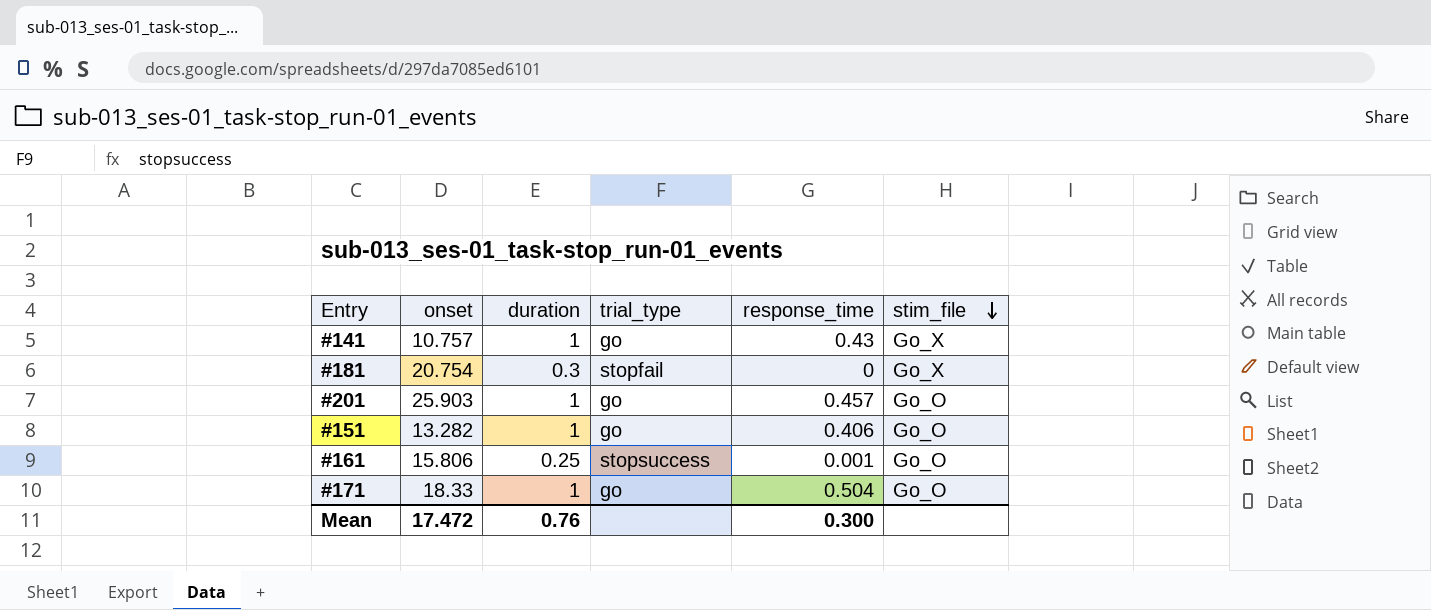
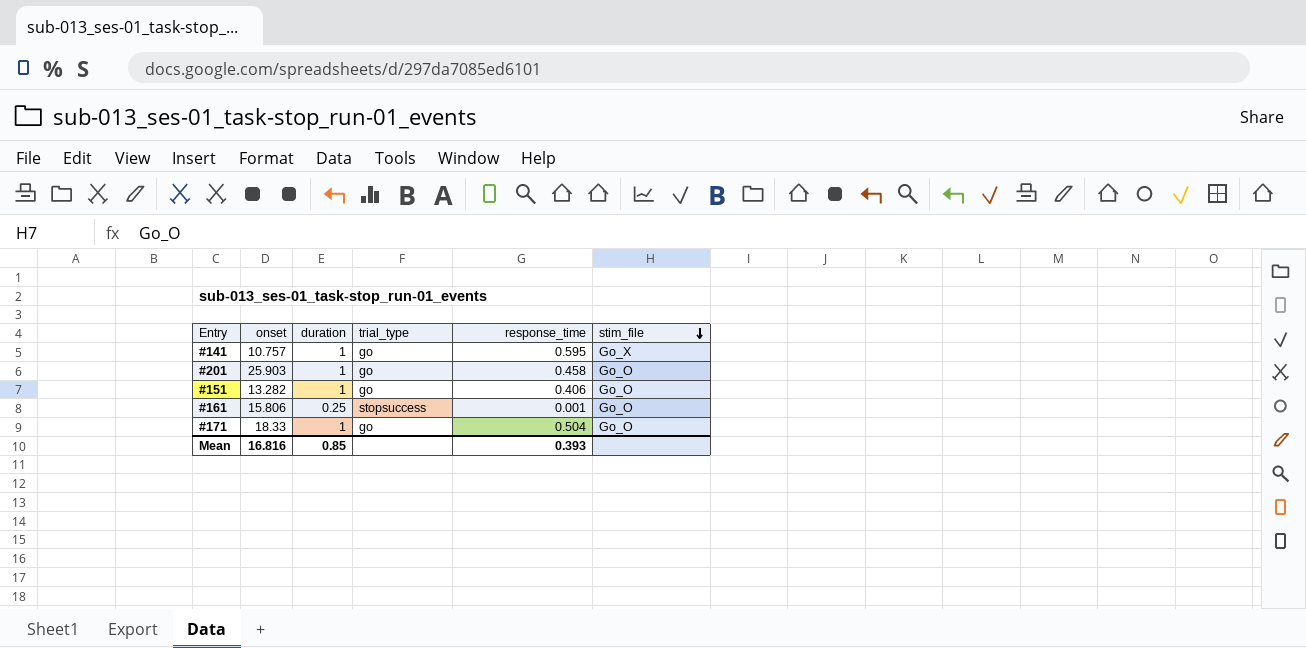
row #181: 20.754 | 0.3 | stopfail | 0 | Go_X -> none
#141 | response_time: 0.43 -> 0.595
#201 | response_time: 0.457 -> 0.458
Mean | onset: 17.472 -> 16.816
Mean | duration: 0.76 -> 0.85
Mean | response_time: 0.300 -> 0.393

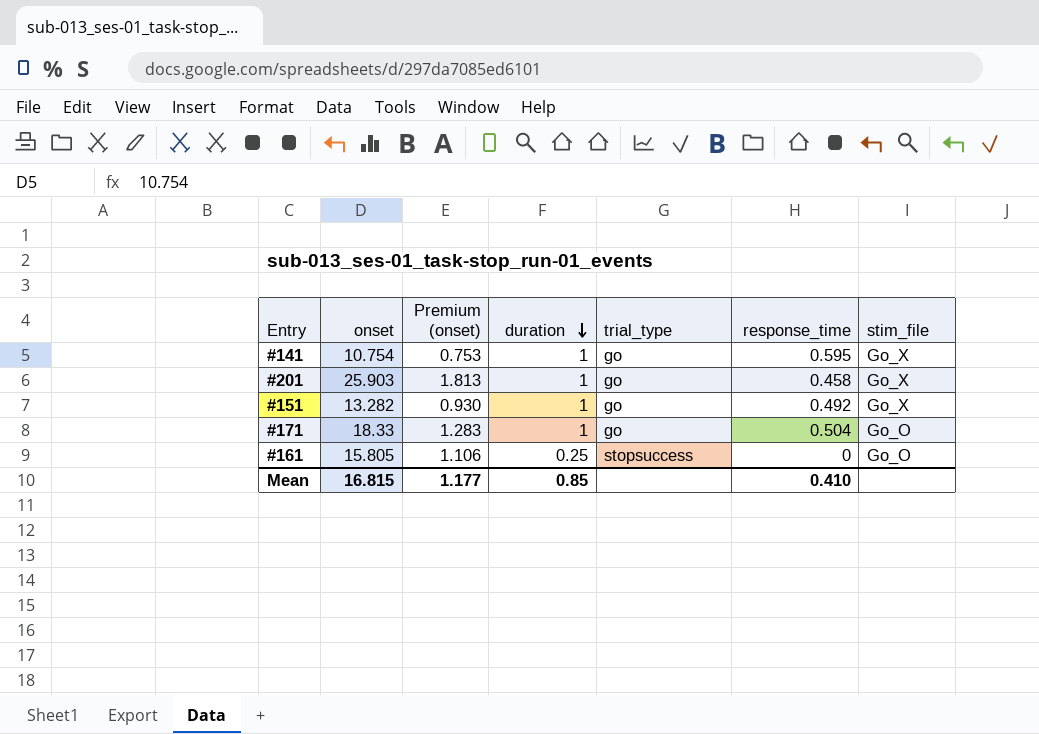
row order: stim_file descending -> duration descending
column Premium (onset) | formula: none -> [onset] * 0.07
#141 | onset: 10.757 -> 10.754
#201 | stim_file: Go_O -> Go_X
#151 | response_time: 0.406 -> 0.492
#151 | stim_file: Go_O -> Go_X
#161 | onset: 15.806 -> 15.805
#161 | response_time: 0.001 -> 0
Mean | onset: 16.816 -> 16.815
Mean | response_time: 0.393 -> 0.410

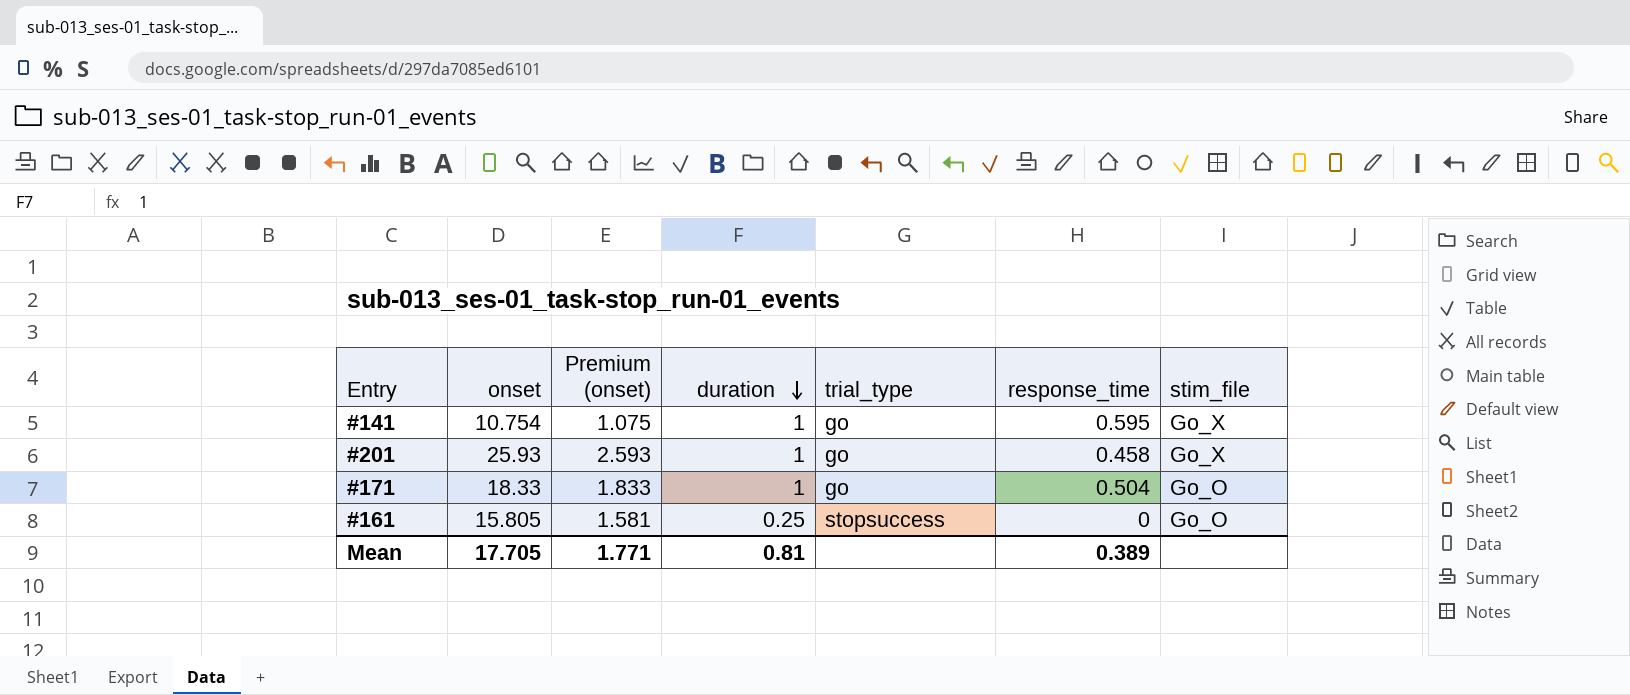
column Premium (onset) | formula: [onset] * 0.07 -> [onset] * 0.1
row #151: 13.282 | 0.930 | 1 | go | 0.492 | Go_X -> none
#201 | onset: 25.903 -> 25.93
Mean | onset: 16.815 -> 17.705
Mean | Premium (onset): 1.177 -> 1.771
Mean | duration: 0.85 -> 0.81
Mean | response_time: 0.410 -> 0.389

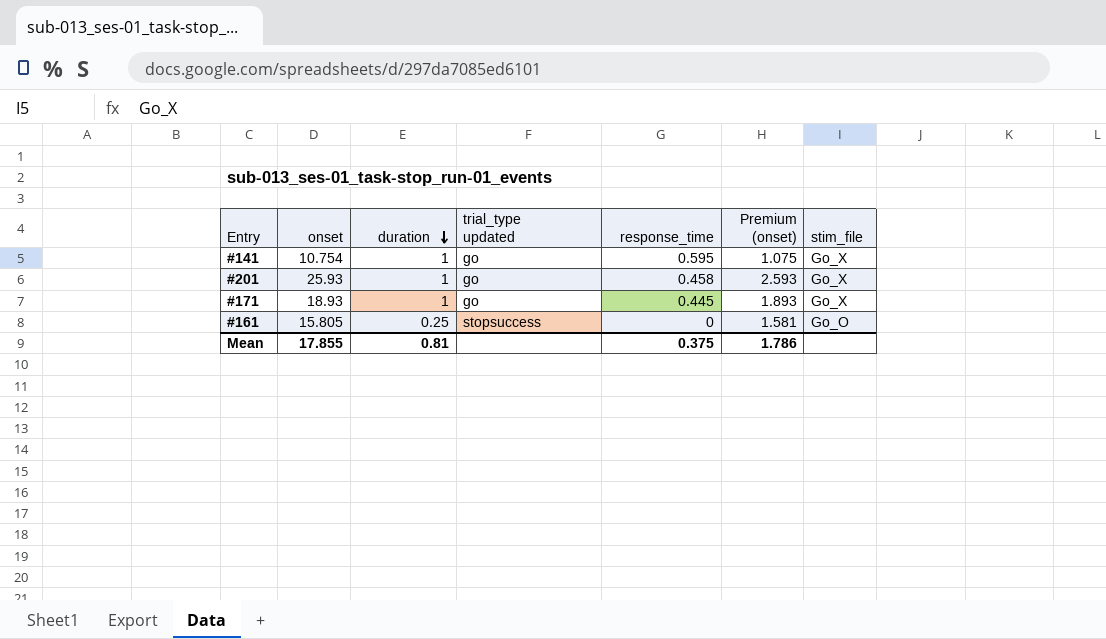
column name: trial_type -> trial_type updated
column Premium (onset) | position: 3 -> 6
#171 | onset: 18.33 -> 18.93
#171 | response_time: 0.504 -> 0.445
#171 | Premium (onset): 1.833 -> 1.893
#171 | stim_file: Go_O -> Go_X
Mean | onset: 17.705 -> 17.855
Mean | response_time: 0.389 -> 0.375
Mean | Premium (onset): 1.771 -> 1.786

